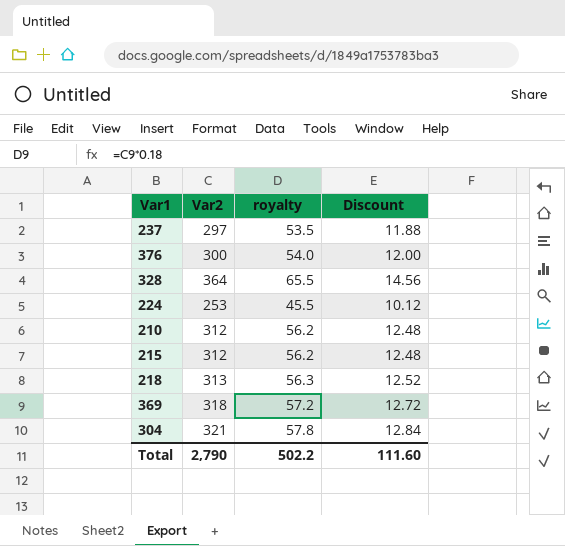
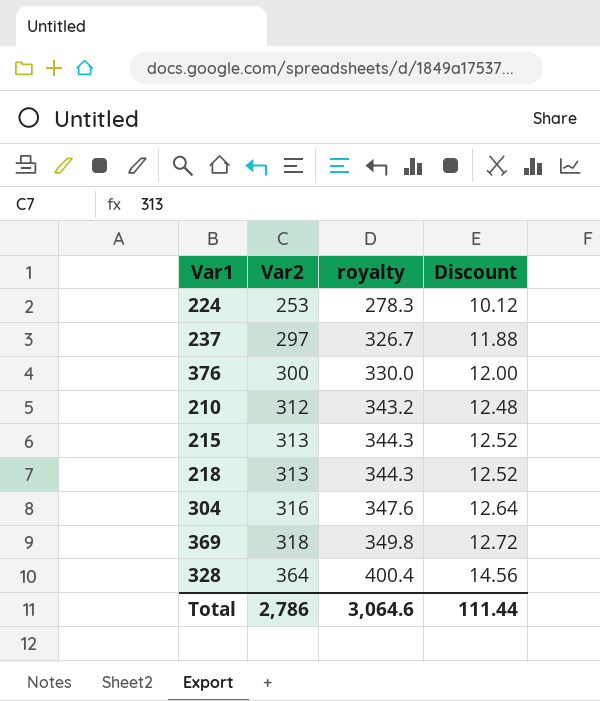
row order: none -> Var2 ascending
column royalty | formula: [Var2] * 0.18 -> [Var2] * 1.1
215 | Var2: 312 -> 313
215 | Discount: 12.48 -> 12.52
304 | Var2: 321 -> 316
304 | Discount: 12.84 -> 12.64
Total | Var2: 2,790 -> 2,786
Total | royalty: 502.2 -> 3,064.6
Total | Discount: 111.60 -> 111.44

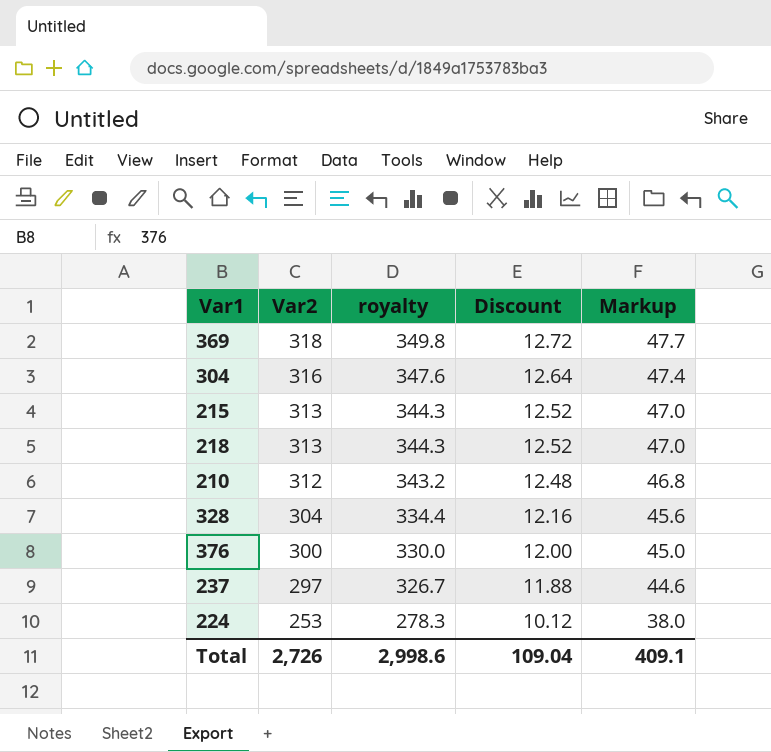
row order: Var2 ascending -> Var2 descending
column Markup | formula: none -> [Var2] * 0.15
328 | Var2: 364 -> 304
328 | royalty: 400.4 -> 334.4
328 | Discount: 14.56 -> 12.16
Total | Var2: 2,786 -> 2,726
Total | royalty: 3,064.6 -> 2,998.6
Total | Discount: 111.44 -> 109.04

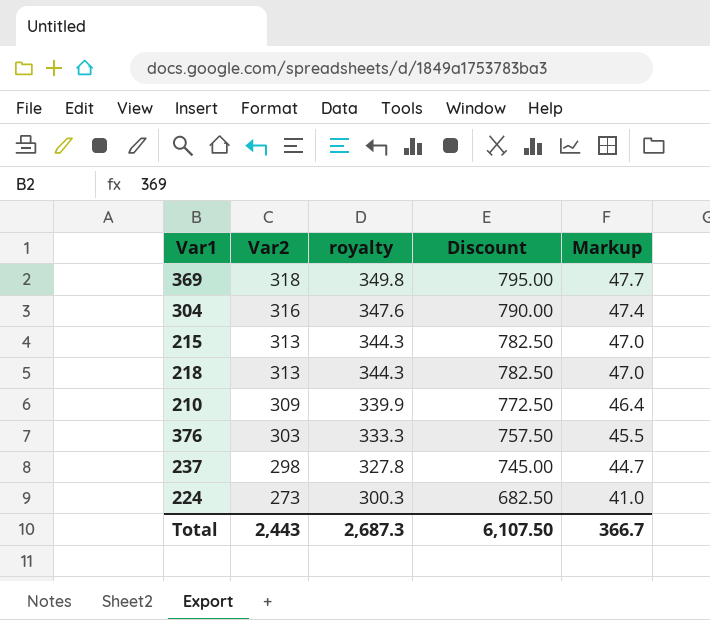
column Discount | formula: [Var2] * 0.04 -> [Var2] * 2.5
row 328: 304 | 334.4 | 12.16 | 45.6 -> none
210 | Var2: 312 -> 309
210 | royalty: 343.2 -> 339.9
210 | Markup: 46.8 -> 46.4
376 | Var2: 300 -> 303
376 | royalty: 330.0 -> 333.3
376 | Markup: 45.0 -> 45.5
237 | Var2: 297 -> 298
237 | royalty: 326.7 -> 327.8
237 | Markup: 44.6 -> 44.7
224 | Var2: 253 -> 273
224 | royalty: 278.3 -> 300.3
224 | Markup: 38.0 -> 41.0
Total | Var2: 2,726 -> 2,443
Total | royalty: 2,998.6 -> 2,687.3
Total | Discount: 109.04 -> 6,107.50
Total | Markup: 409.1 -> 366.7

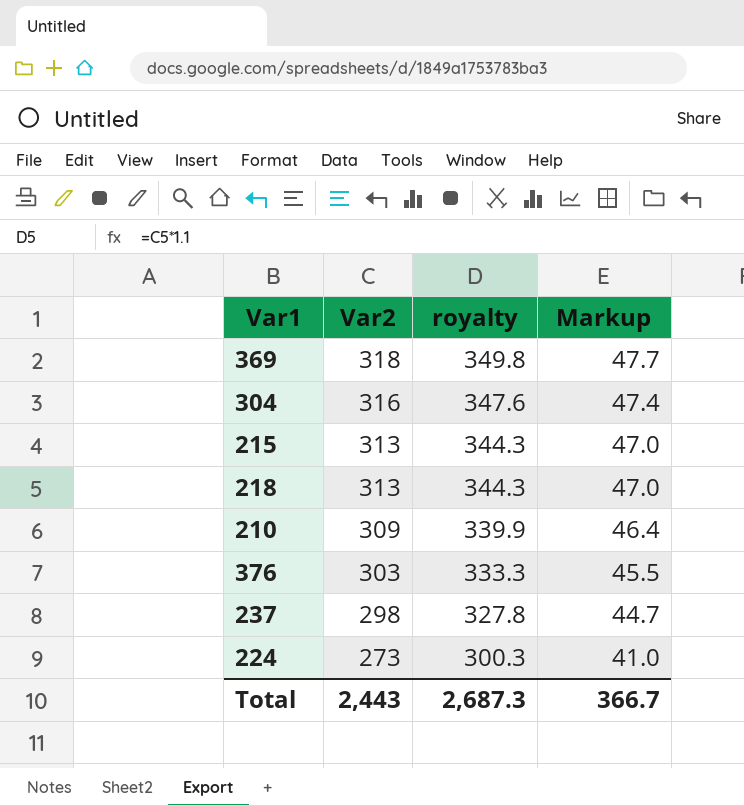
column Discount | formula: [Var2] * 2.5 -> none

